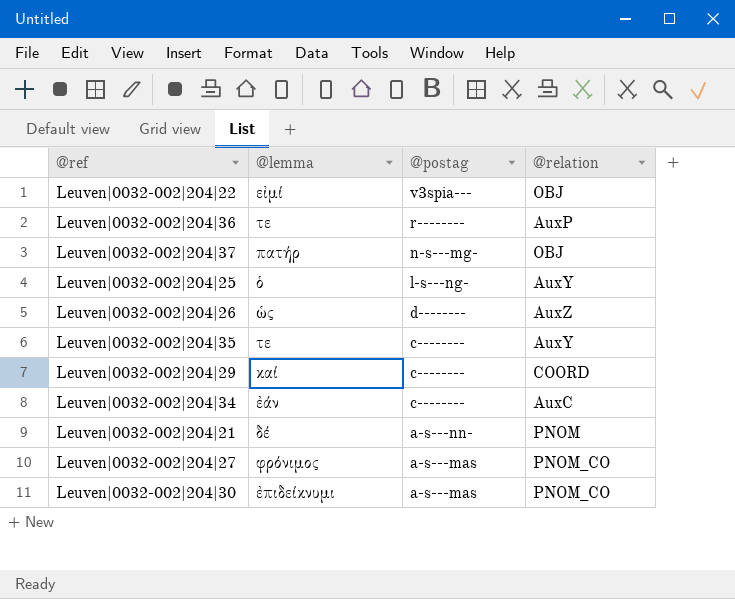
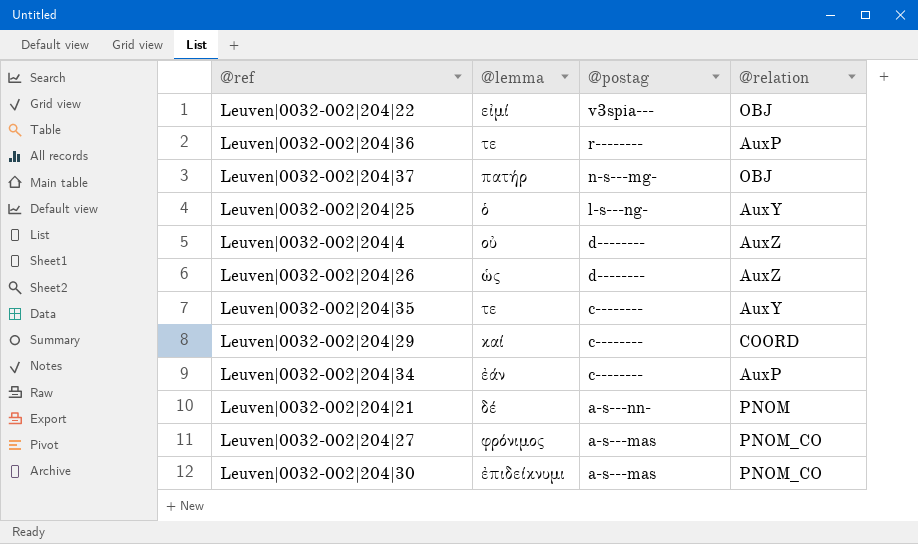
row Leuven|0032-002|204|4: none -> οὐ | d-------- | AuxZ
Leuven|0032-002|204|34 | @relation: AuxC -> AuxP

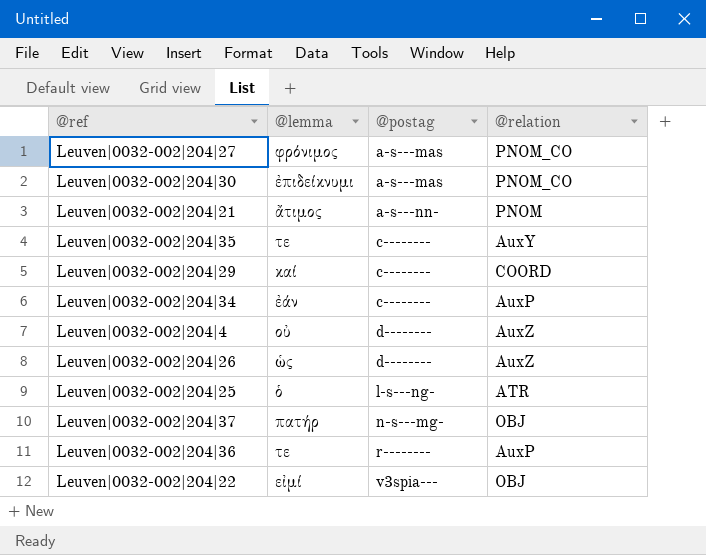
row order: @postag descending -> @postag ascending
Leuven|0032-002|204|21 | @lemma: δέ -> ἄτιμος
Leuven|0032-002|204|25 | @relation: AuxY -> ATR

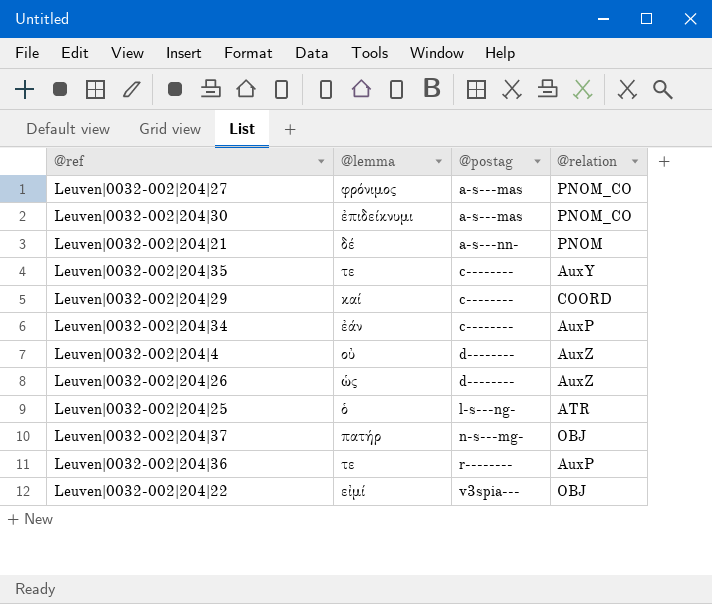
Leuven|0032-002|204|21 | @lemma: ἄτιμος -> δέ

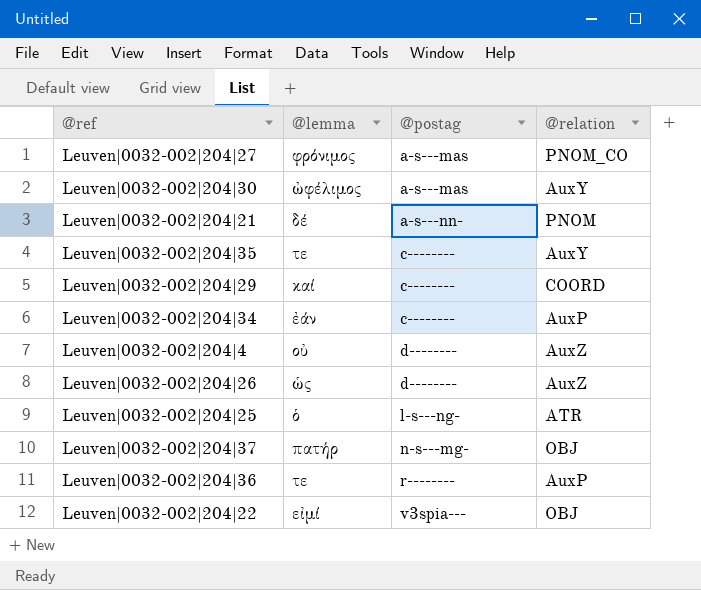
Leuven|0032-002|204|30 | @lemma: ἐπιδείκνυμι -> ὠφέλιμος
Leuven|0032-002|204|30 | @relation: PNOM_CO -> AuxY

